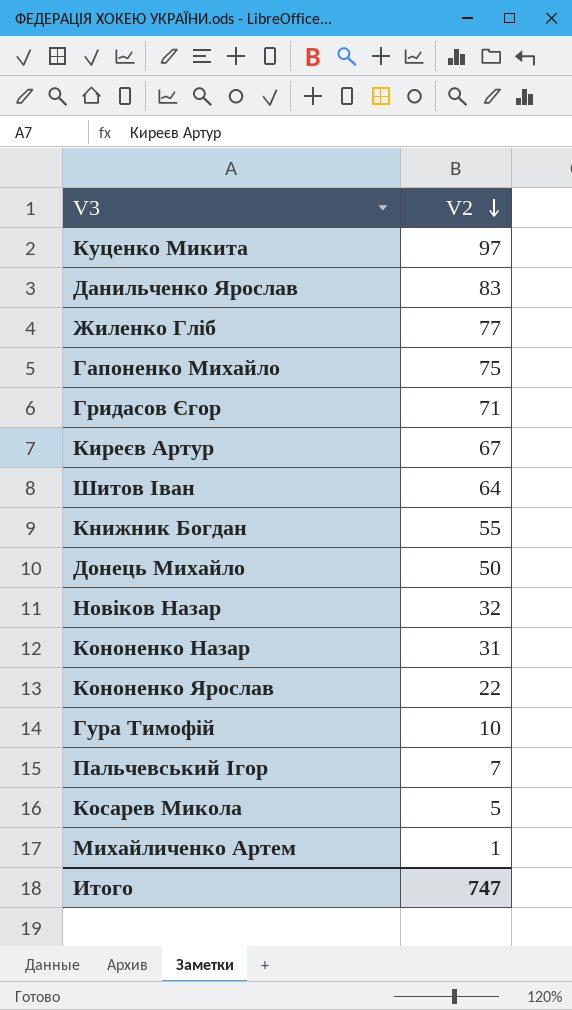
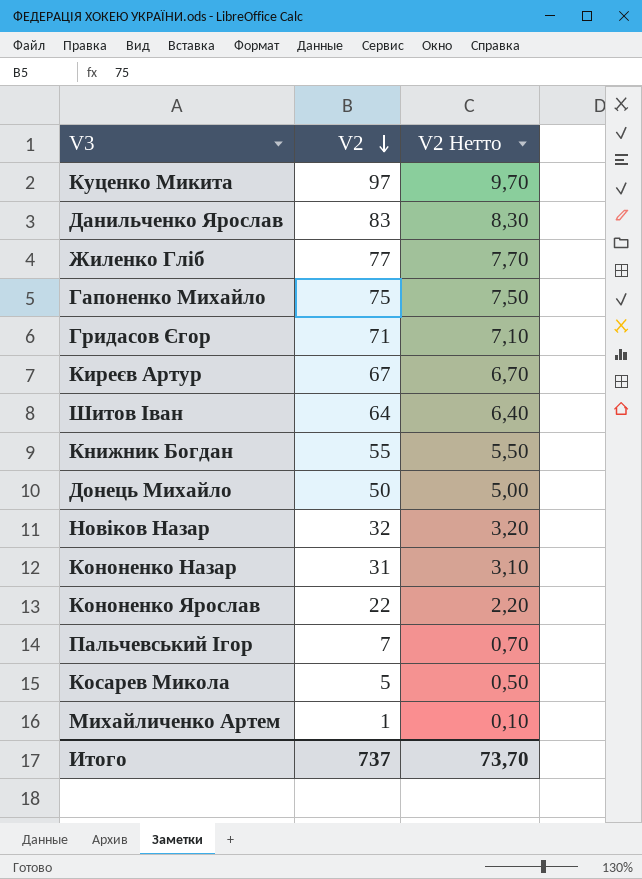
column V2 Нетто | formula: none -> [V2] * 0,1
row Гура Тимофій: 10 -> none
Итого | V2: 747 -> 737

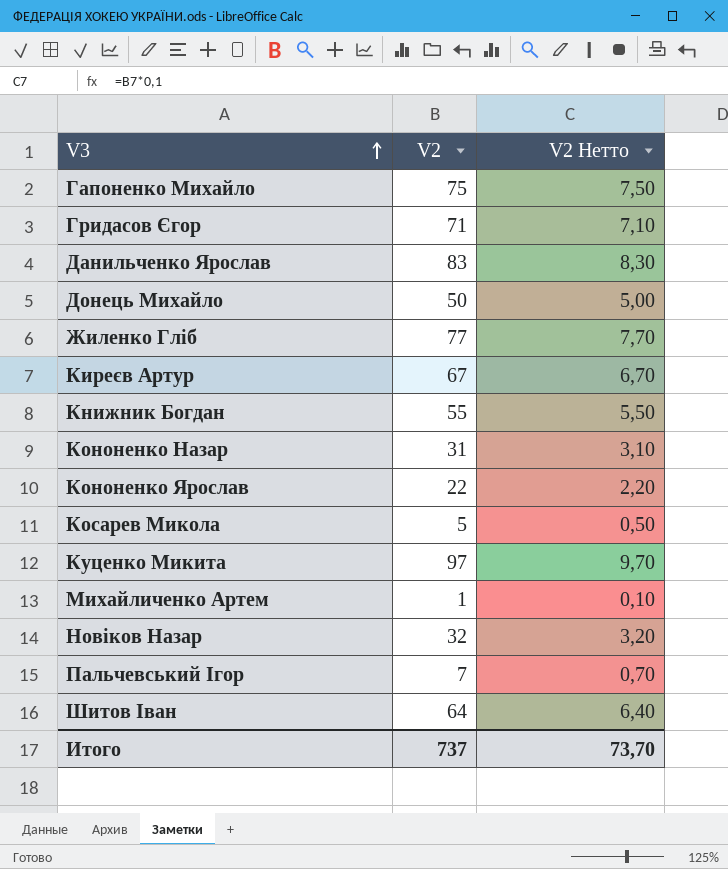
row order: V2 descending -> V3 ascending

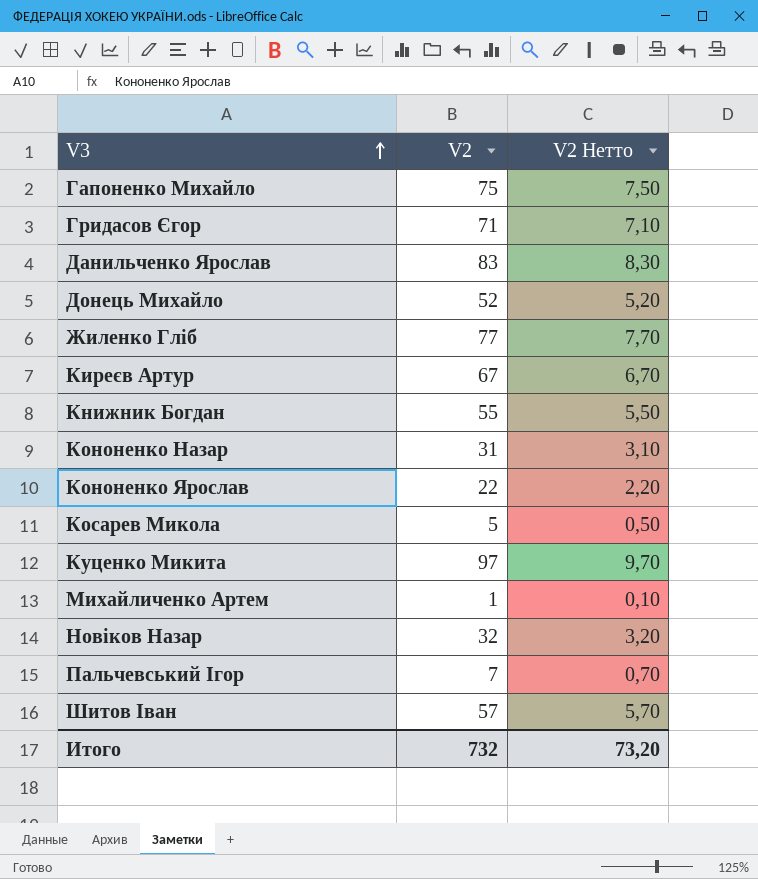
Донець Михайло | V2: 50 -> 52
Донець Михайло | V2 Нетто: 5,00 -> 5,20
Шитов Іван | V2: 64 -> 57
Шитов Іван | V2 Нетто: 6,40 -> 5,70
Итого | V2: 737 -> 732
Итого | V2 Нетто: 73,70 -> 73,20

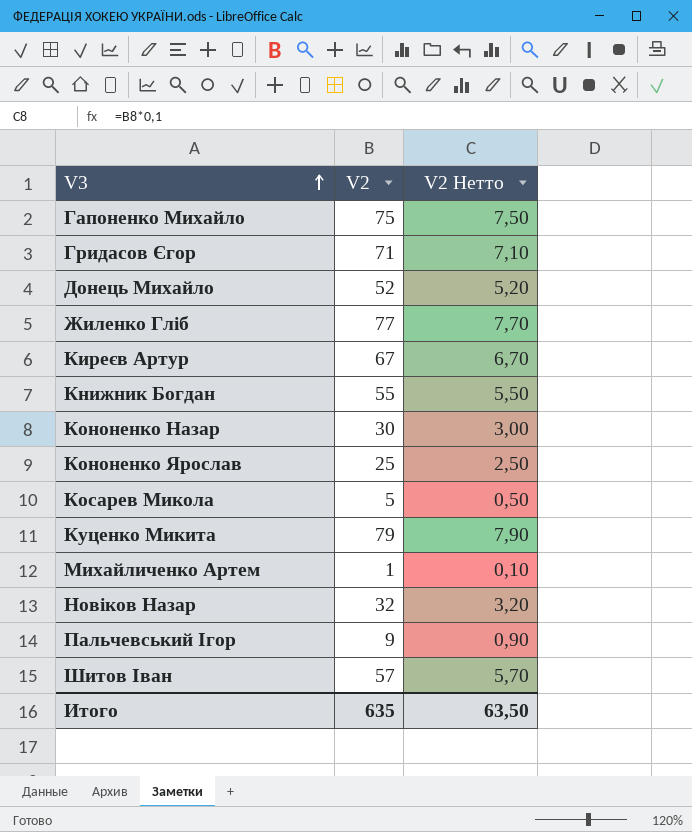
row Данильченко Ярослав: 83 | 8,30 -> none
Кононенко Назар | V2: 31 -> 30
Кононенко Назар | V2 Нетто: 3,10 -> 3,00
Кононенко Ярослав | V2: 22 -> 25
Кононенко Ярослав | V2 Нетто: 2,20 -> 2,50
Куценко Микита | V2: 97 -> 79
Куценко Микита | V2 Нетто: 9,70 -> 7,90
Пальчевський Ігор | V2: 7 -> 9
Пальчевський Ігор | V2 Нетто: 0,70 -> 0,90
Итого | V2: 732 -> 635
Итого | V2 Нетто: 73,20 -> 63,50

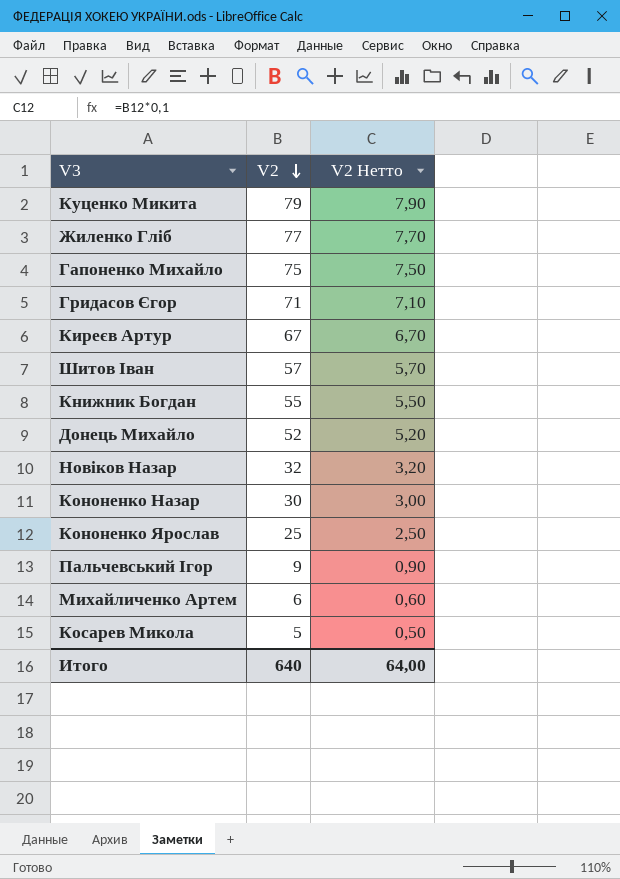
row order: V3 ascending -> V2 descending
Михайличенко Артем | V2: 1 -> 6
Михайличенко Артем | V2 Нетто: 0,10 -> 0,60
Итого | V2: 635 -> 640
Итого | V2 Нетто: 63,50 -> 64,00

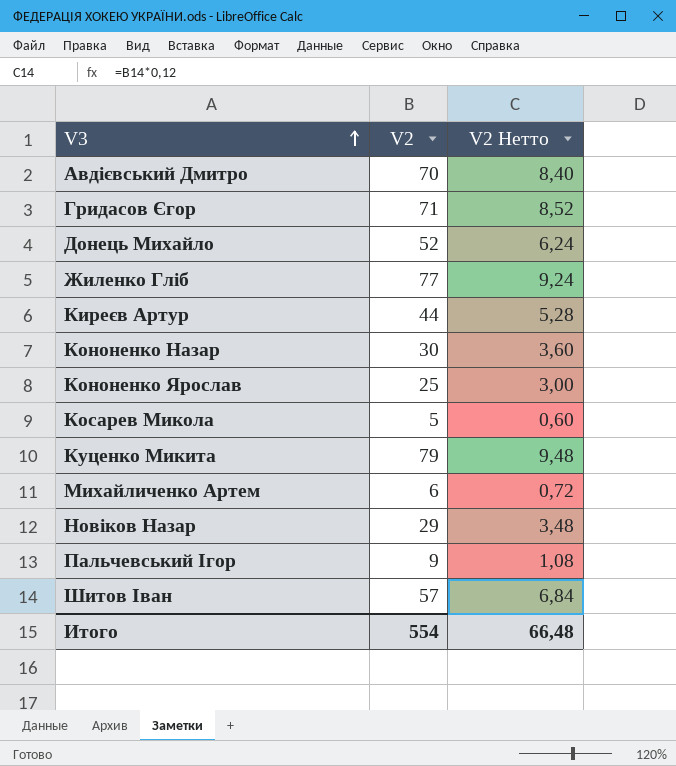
row order: V2 descending -> V3 ascending
column V2 Нетто | formula: [V2] * 0,1 -> [V2] * 0,12
row Гапоненко Михайло: 75 | 7,50 -> none
row Книжник Богдан: 55 | 5,50 -> none
row Авдієвський Дмитро: none -> 70 | 8,40
Киреєв Артур | V2: 67 -> 44
Новіков Назар | V2: 32 -> 29
Итого | V2: 640 -> 554
Итого | V2 Нетто: 64,00 -> 66,48

